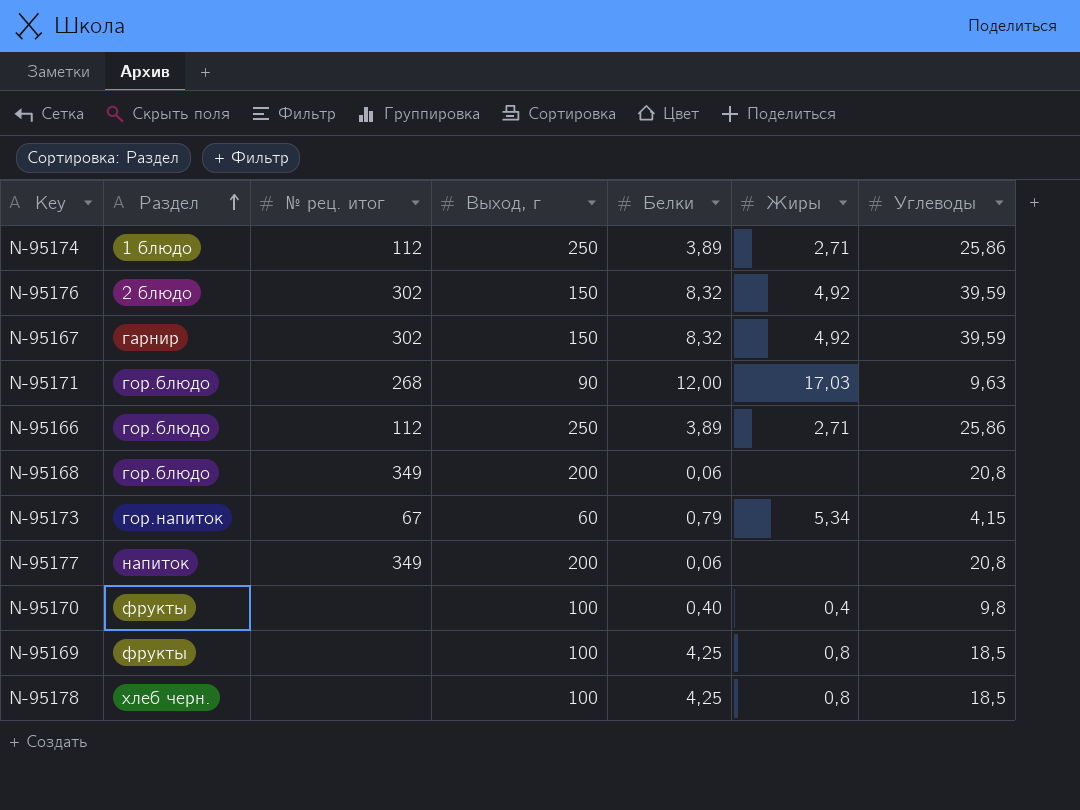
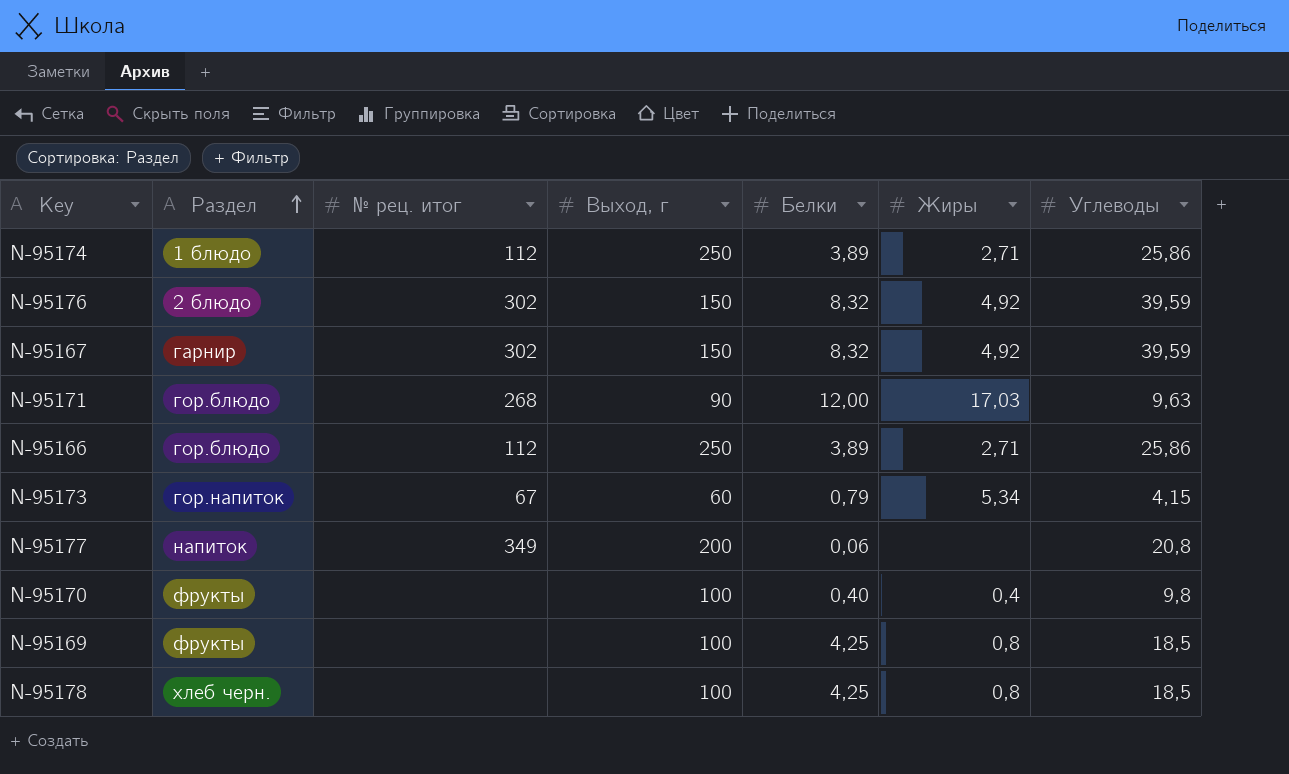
row N-95168: гор.блюдо | 349 | 200 | 0,06 | none | 20,8 -> none

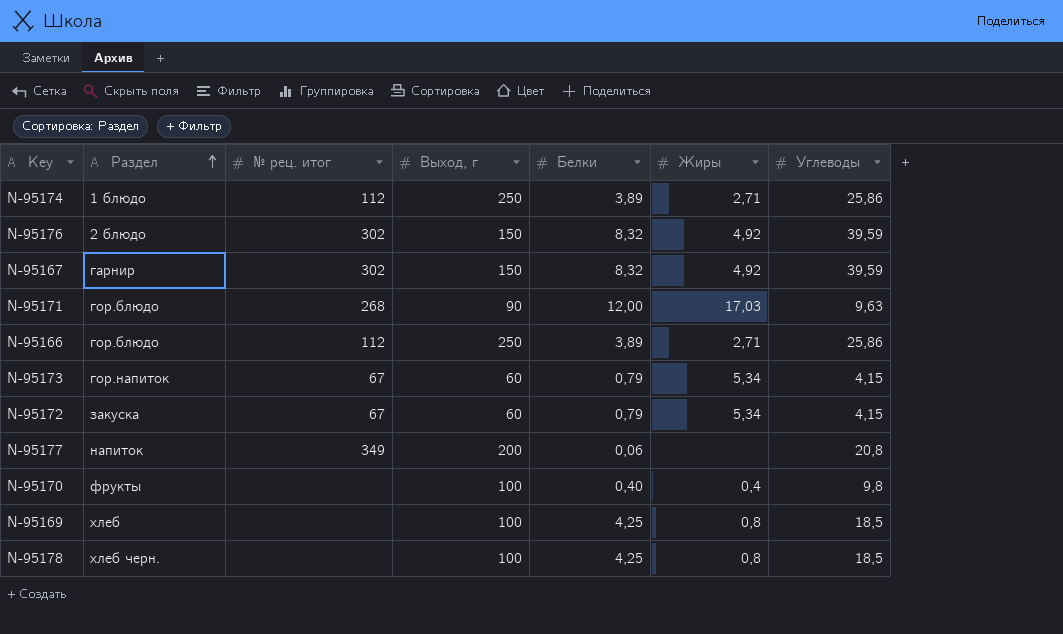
row N-95172: none -> закуска | 67 | 60 | 0,79 | 5,34 | 4,15
N-95169 | Раздел: фрукты -> хлеб

